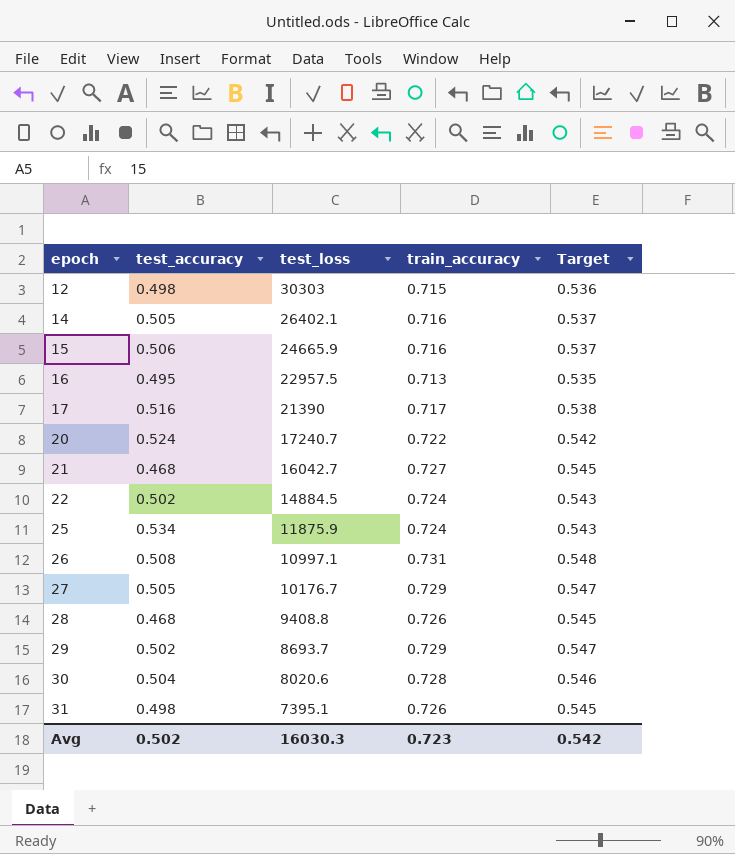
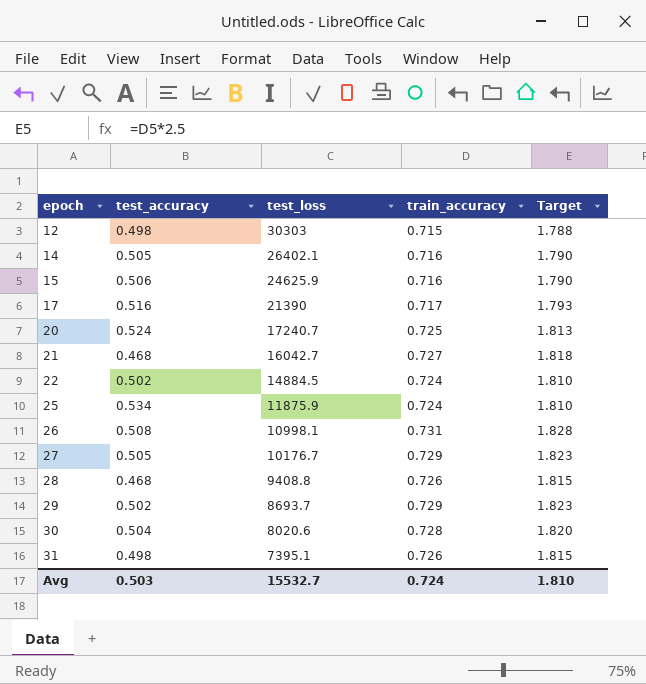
column Target | formula: [train_accuracy] * 0.75 -> [train_accuracy] * 2.5
row 16: 0.495 | 22957.5 | 0.713 | 0.535 -> none
15 | test_loss: 24665.9 -> 24625.9
20 | train_accuracy: 0.722 -> 0.725
26 | test_loss: 10997.1 -> 10998.1
Avg | test_accuracy: 0.502 -> 0.503
Avg | test_loss: 16030.3 -> 15532.7
Avg | train_accuracy: 0.723 -> 0.724
Avg | Target: 0.542 -> 1.810

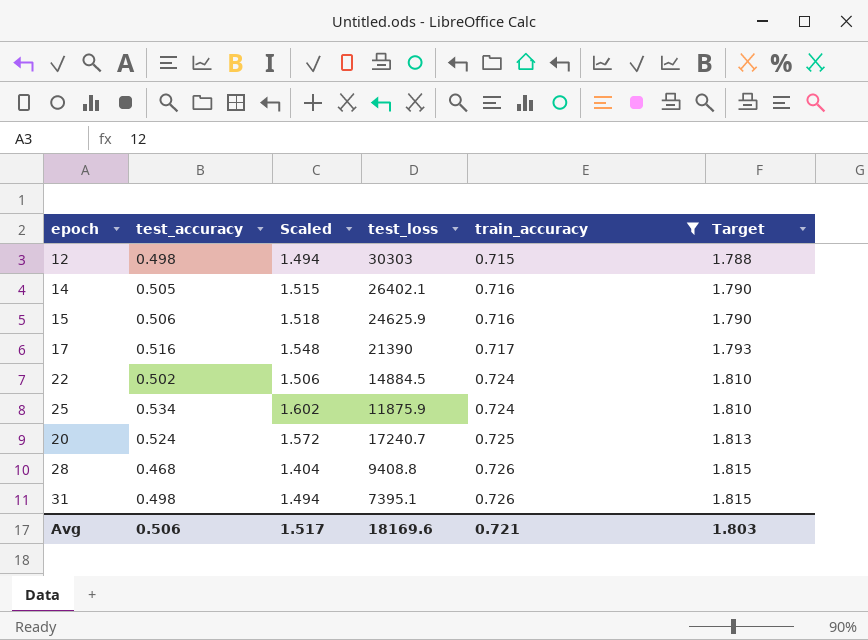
filter: none -> train_accuracy <= 0.726
row order: epoch ascending -> train_accuracy ascending
column Scaled | formula: none -> [test_accuracy] * 3
Avg | test_accuracy: 0.503 -> 0.506
Avg | test_loss: 15532.7 -> 18169.6
Avg | train_accuracy: 0.724 -> 0.721
Avg | Target: 1.810 -> 1.803

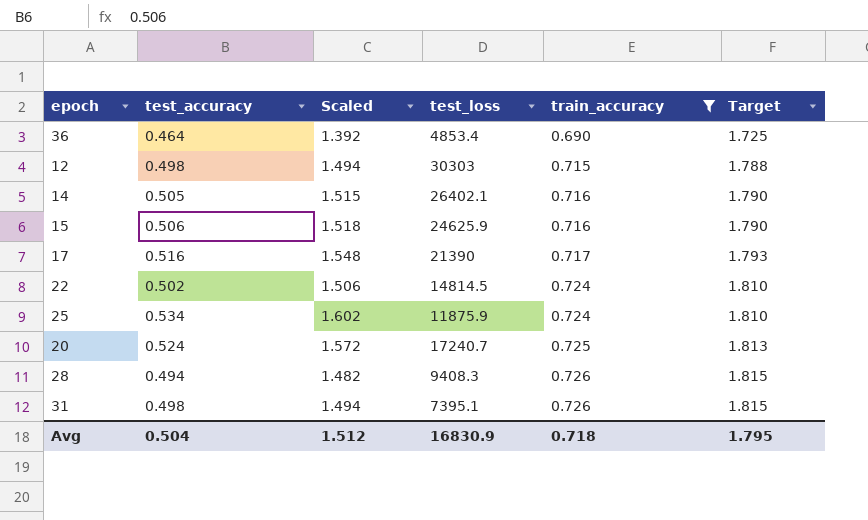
row 36: none -> 0.464 | 1.392 | 4853.4 | 0.690 | 1.725
22 | test_loss: 14884.5 -> 14814.5
28 | test_accuracy: 0.468 -> 0.494
28 | Scaled: 1.404 -> 1.482
28 | test_loss: 9408.8 -> 9408.3
Avg | test_accuracy: 0.506 -> 0.504
Avg | Scaled: 1.517 -> 1.512
Avg | test_loss: 18169.6 -> 16830.9
Avg | train_accuracy: 0.721 -> 0.718
Avg | Target: 1.803 -> 1.795

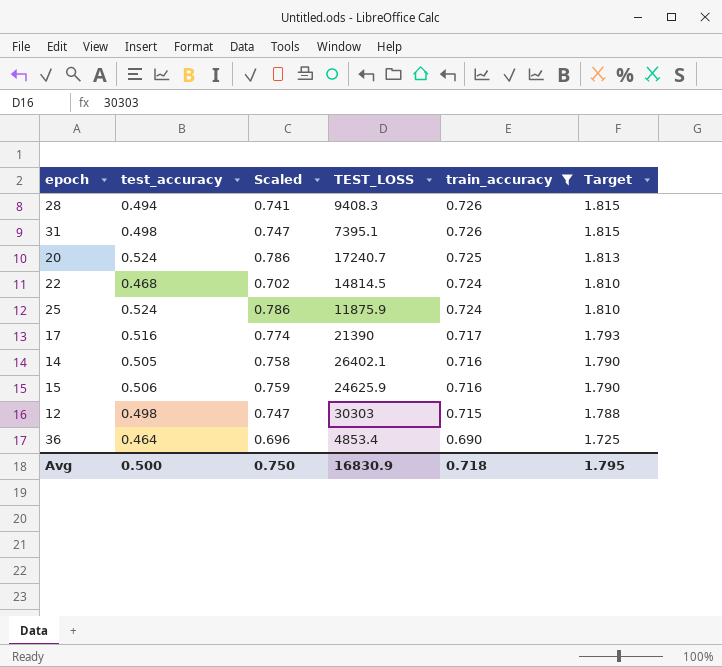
row order: train_accuracy ascending -> train_accuracy descending
column Scaled | formula: [test_accuracy] * 3 -> [test_accuracy] * 1.5
column name: test_loss -> TEST_LOSS
22 | test_accuracy: 0.502 -> 0.468
25 | test_accuracy: 0.534 -> 0.524
Avg | test_accuracy: 0.504 -> 0.500
Avg | Scaled: 1.512 -> 0.750

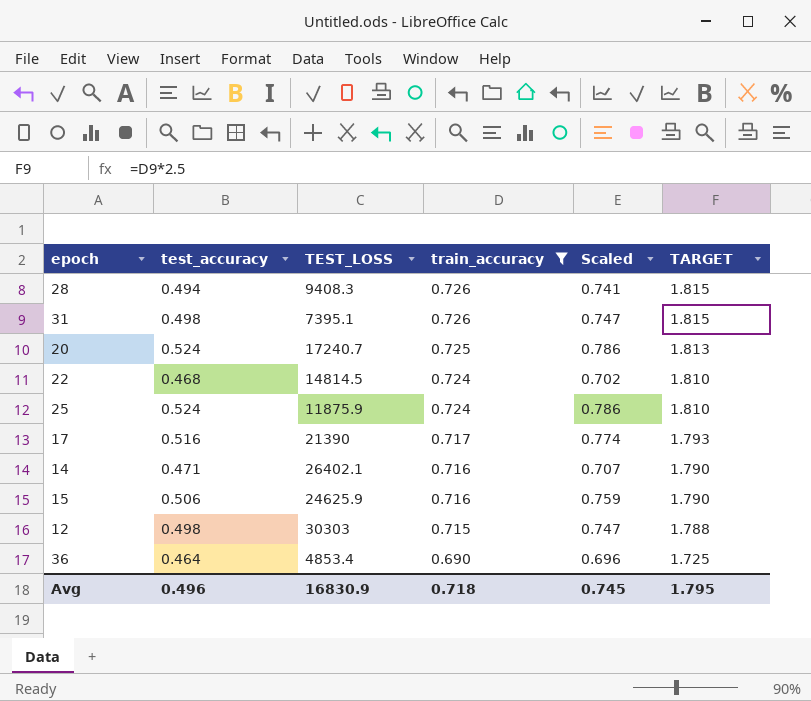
column Scaled | position: 3 -> 5
column name: Target -> TARGET
14 | test_accuracy: 0.505 -> 0.471
14 | Scaled: 0.758 -> 0.707
Avg | test_accuracy: 0.500 -> 0.496
Avg | Scaled: 0.750 -> 0.745

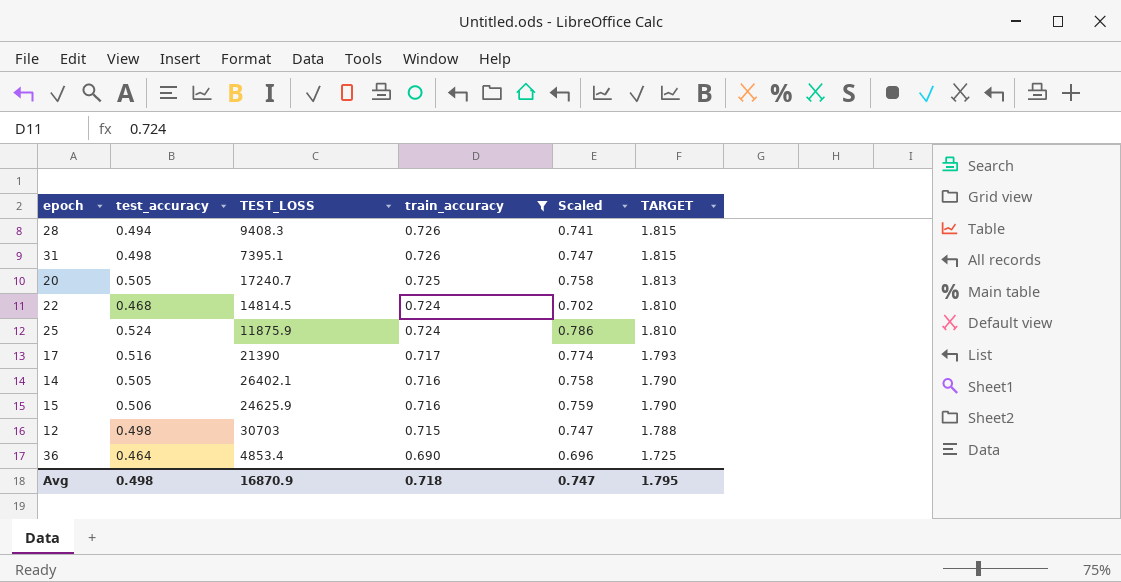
20 | test_accuracy: 0.524 -> 0.505
20 | Scaled: 0.786 -> 0.758
14 | test_accuracy: 0.471 -> 0.505
14 | Scaled: 0.707 -> 0.758
12 | TEST_LOSS: 30303 -> 30703
Avg | test_accuracy: 0.496 -> 0.498
Avg | TEST_LOSS: 16830.9 -> 16870.9
Avg | Scaled: 0.745 -> 0.747

